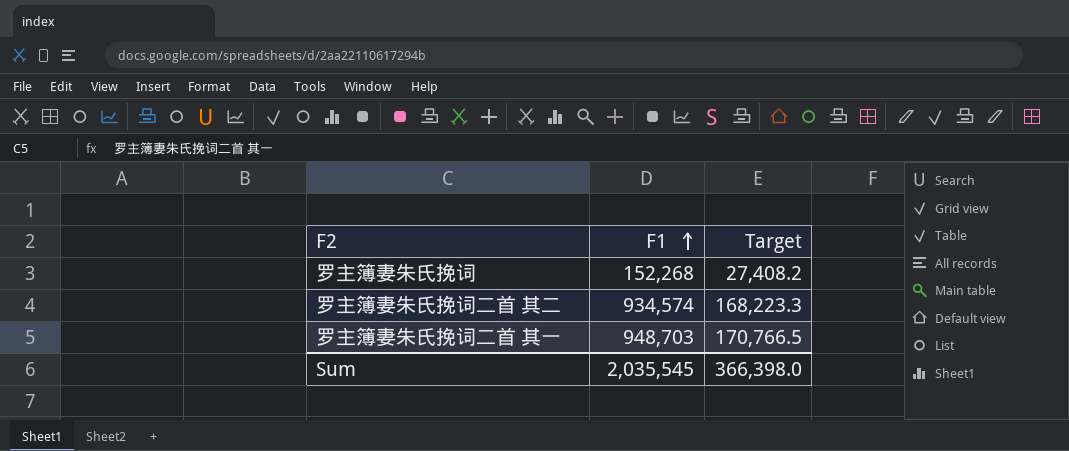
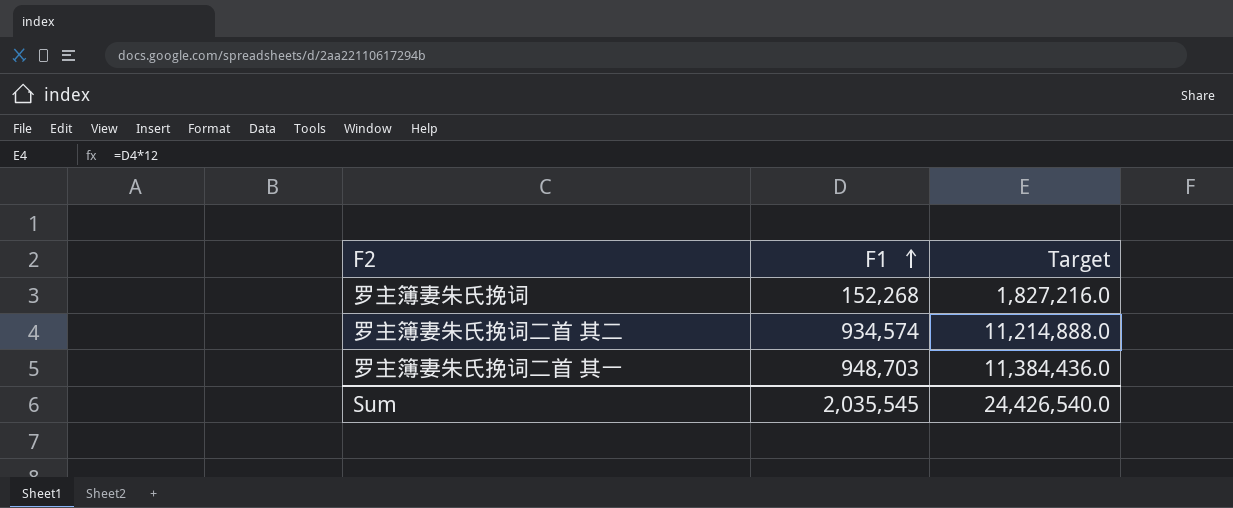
column Target | formula: [F1] * 0.18 -> [F1] * 12
Sum | Target: 366,398.0 -> 24,426,540.0

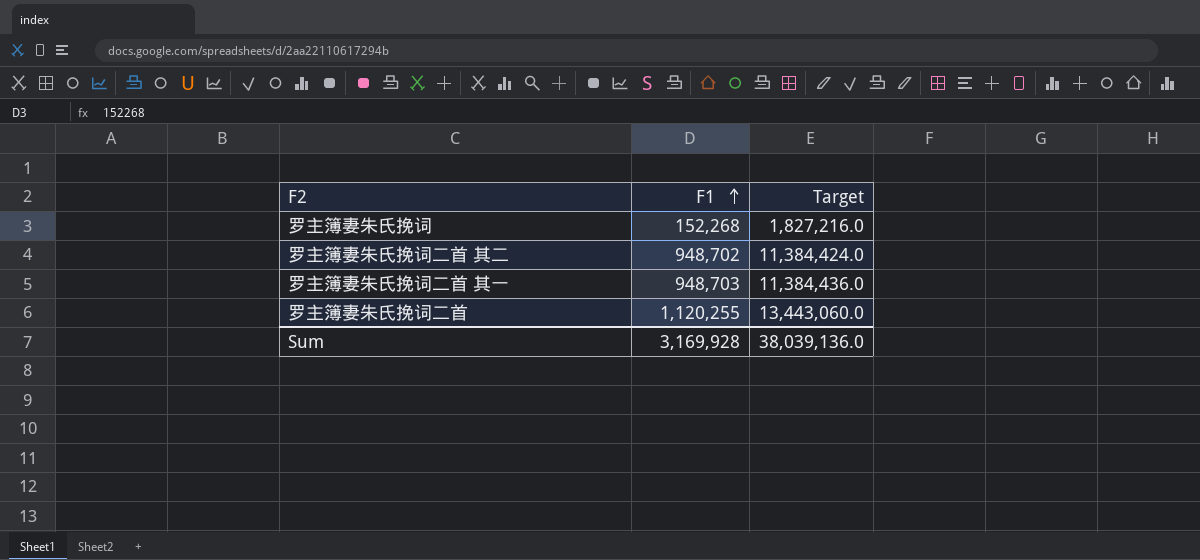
罗主簿妻朱氏挽词二首 其二 | F1: 934,574 -> 948,702
罗主簿妻朱氏挽词二首 其二 | Target: 11,214,888.0 -> 11,384,424.0
row 罗主簿妻朱氏挽词二首: none -> 1,120,255 | 13,443,060.0
Sum | F1: 2,035,545 -> 3,169,928
Sum | Target: 24,426,540.0 -> 38,039,136.0

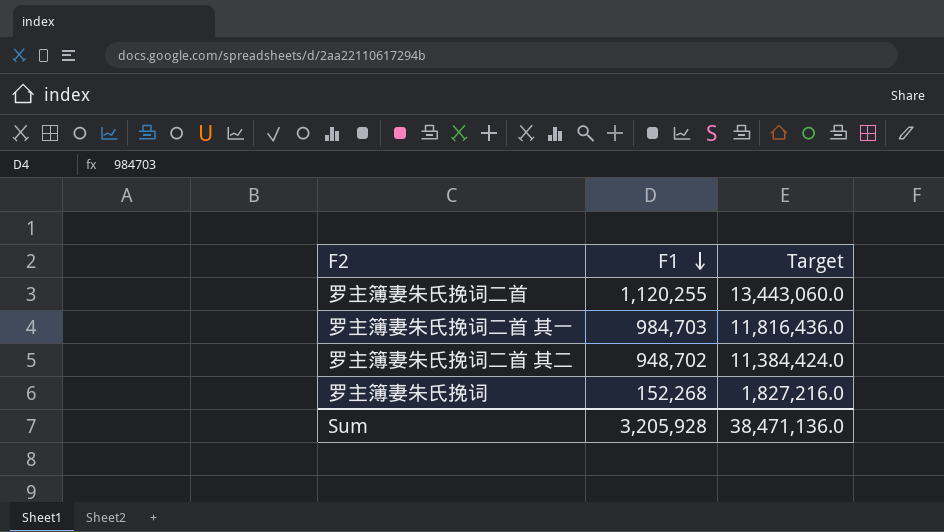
row order: F1 ascending -> F1 descending
罗主簿妻朱氏挽词二首 其一 | F1: 948,703 -> 984,703
罗主簿妻朱氏挽词二首 其一 | Target: 11,384,436.0 -> 11,816,436.0
Sum | F1: 3,169,928 -> 3,205,928
Sum | Target: 38,039,136.0 -> 38,471,136.0

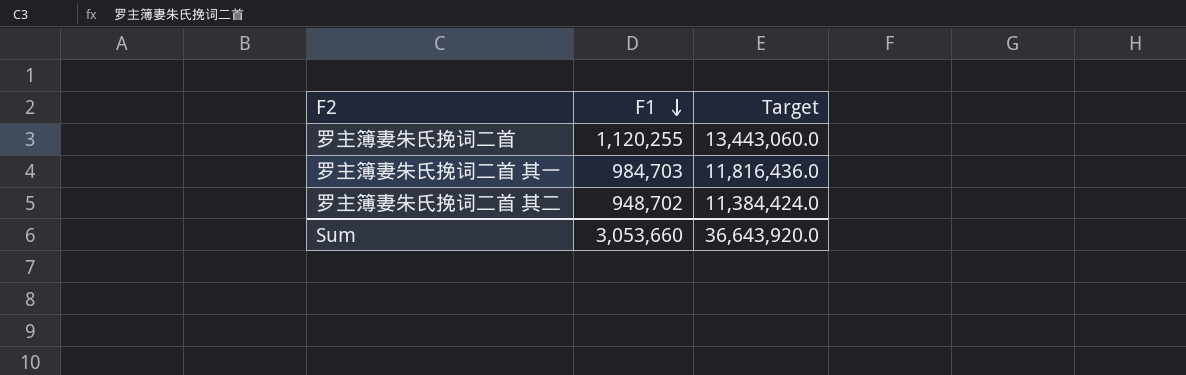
row 罗主簿妻朱氏挽词: 152,268 | 1,827,216.0 -> none
Sum | F1: 3,205,928 -> 3,053,660
Sum | Target: 38,471,136.0 -> 36,643,920.0

